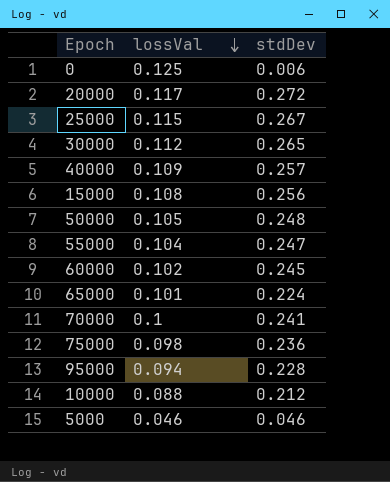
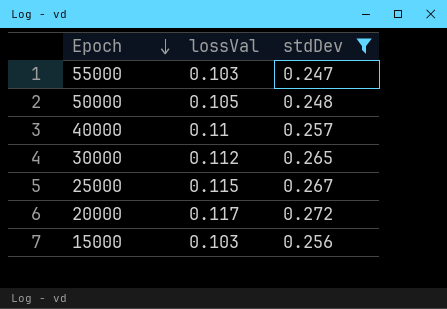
filter: none -> stdDev >= 0.247
row order: lossVal descending -> Epoch descending
55000 | lossVal: 0.104 -> 0.103
40000 | lossVal: 0.109 -> 0.11
15000 | lossVal: 0.108 -> 0.103

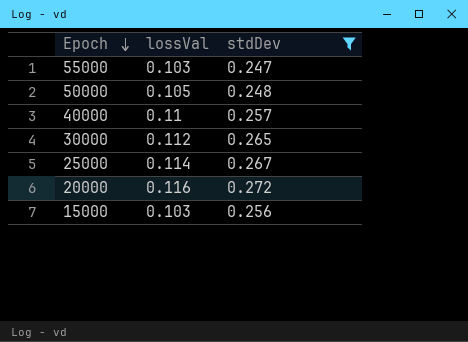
25000 | lossVal: 0.115 -> 0.114
20000 | lossVal: 0.117 -> 0.116

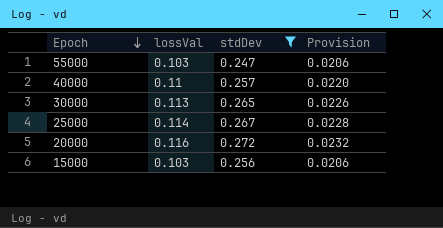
column Provision | formula: none -> [lossVal] * 0.2
row 50000: 0.105 | 0.248 -> none
30000 | lossVal: 0.112 -> 0.113

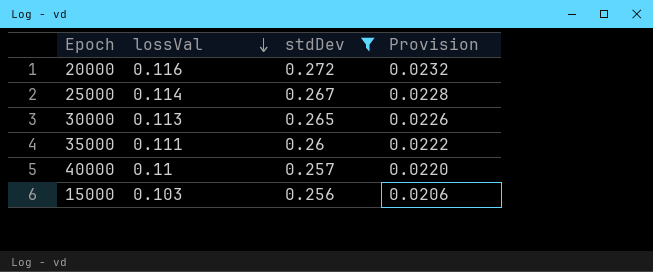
row order: Epoch descending -> lossVal descending
row 55000: 0.103 | 0.247 | 0.0206 -> none
row 35000: none -> 0.111 | 0.26 | 0.0222

